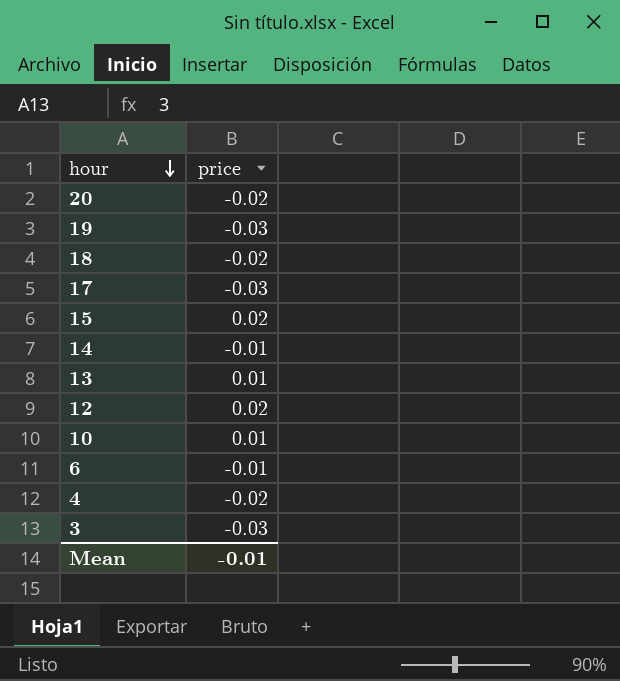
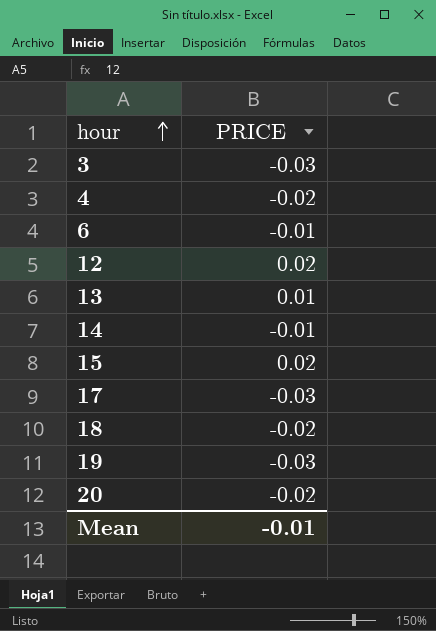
row order: hour descending -> hour ascending
column name: price -> PRICE
row 10: 0.01 -> none

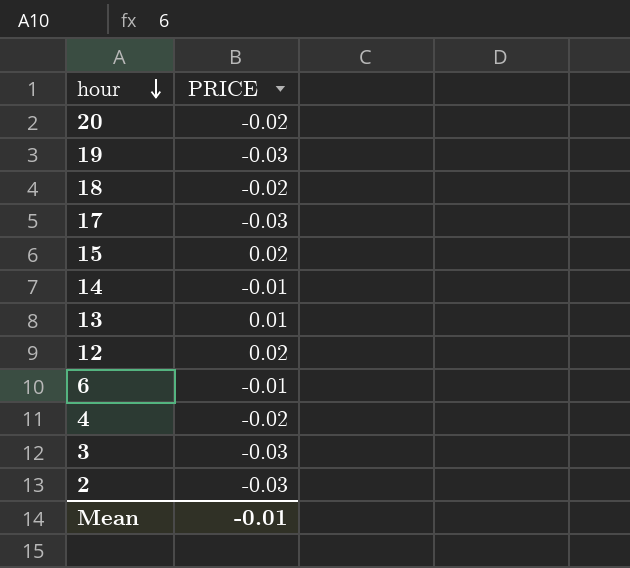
row order: hour ascending -> hour descending
row 2: none -> -0.03

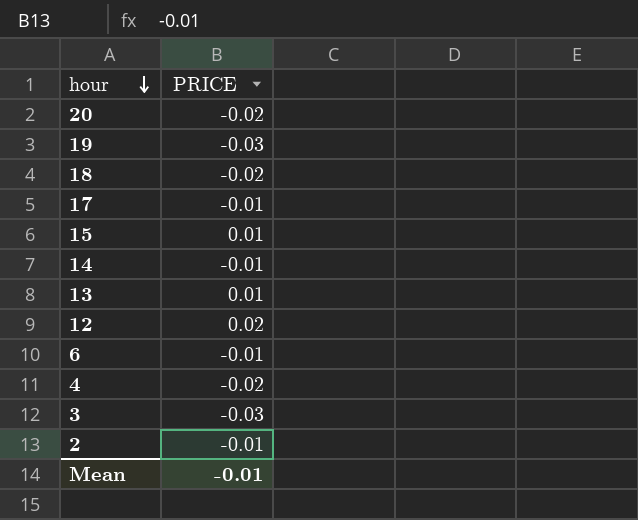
17 | PRICE: -0.03 -> -0.01
15 | PRICE: 0.02 -> 0.01
2 | PRICE: -0.03 -> -0.01

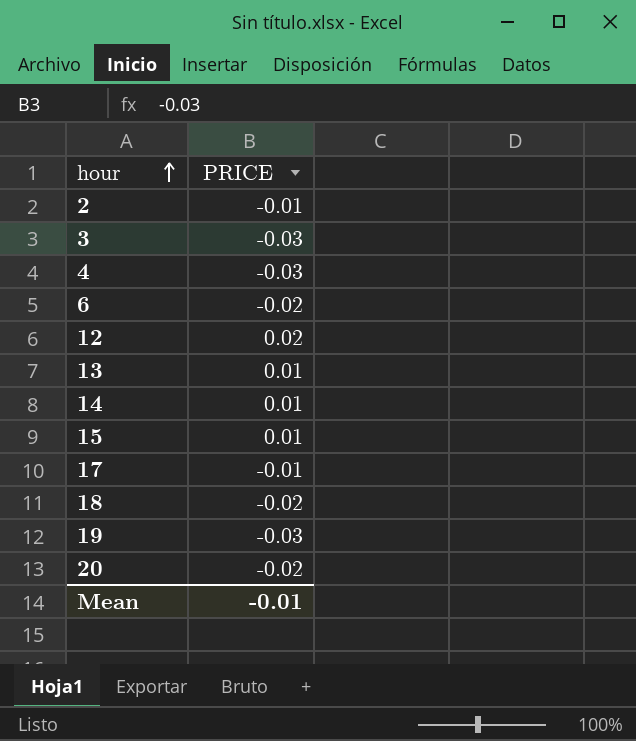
row order: hour descending -> hour ascending
4 | PRICE: -0.02 -> -0.03
6 | PRICE: -0.01 -> -0.02
14 | PRICE: -0.01 -> 0.01

